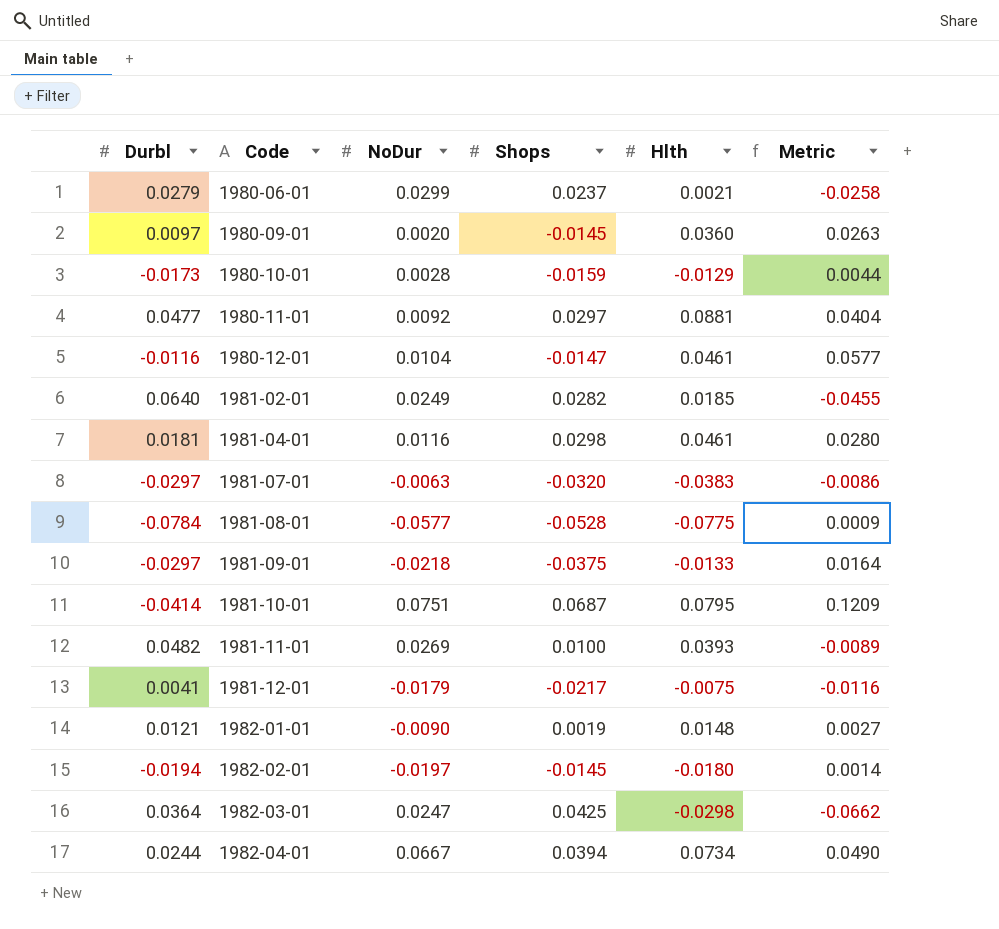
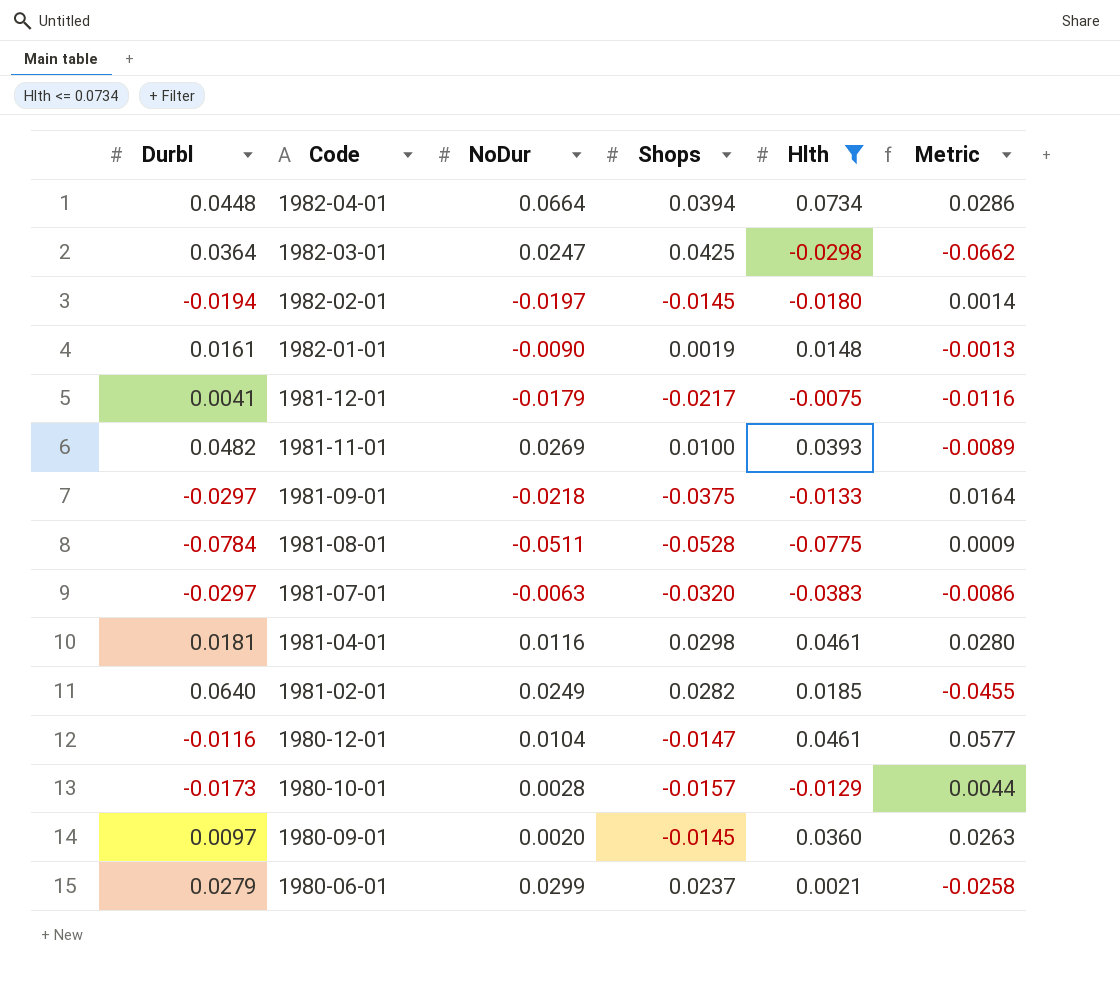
filter: none -> Hlth <= 0.0734
row order: Code ascending -> Code descending
1982-04-01 | Durbl: 0.0244 -> 0.0448
1982-04-01 | NoDur: 0.0667 -> 0.0664
1982-04-01 | Metric: 0.0490 -> 0.0286
1982-01-01 | Durbl: 0.0121 -> 0.0161
1982-01-01 | Metric: 0.0027 -> -0.0013
1981-08-01 | NoDur: -0.0577 -> -0.0511
1980-10-01 | Shops: -0.0159 -> -0.0157

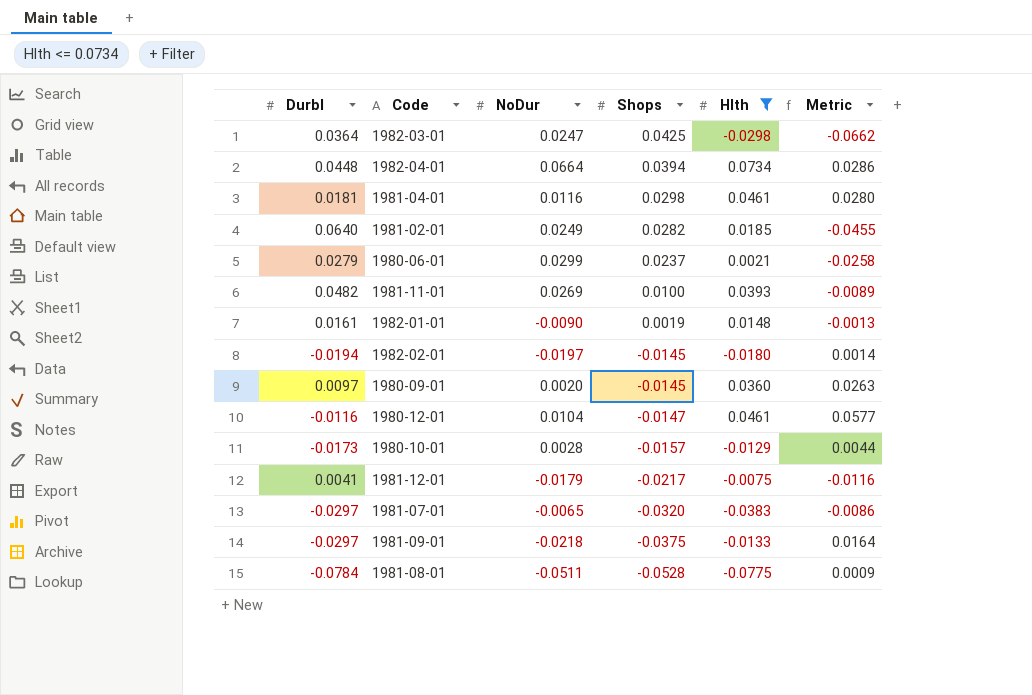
row order: Code descending -> Shops descending
1981-07-01 | NoDur: -0.0063 -> -0.0065

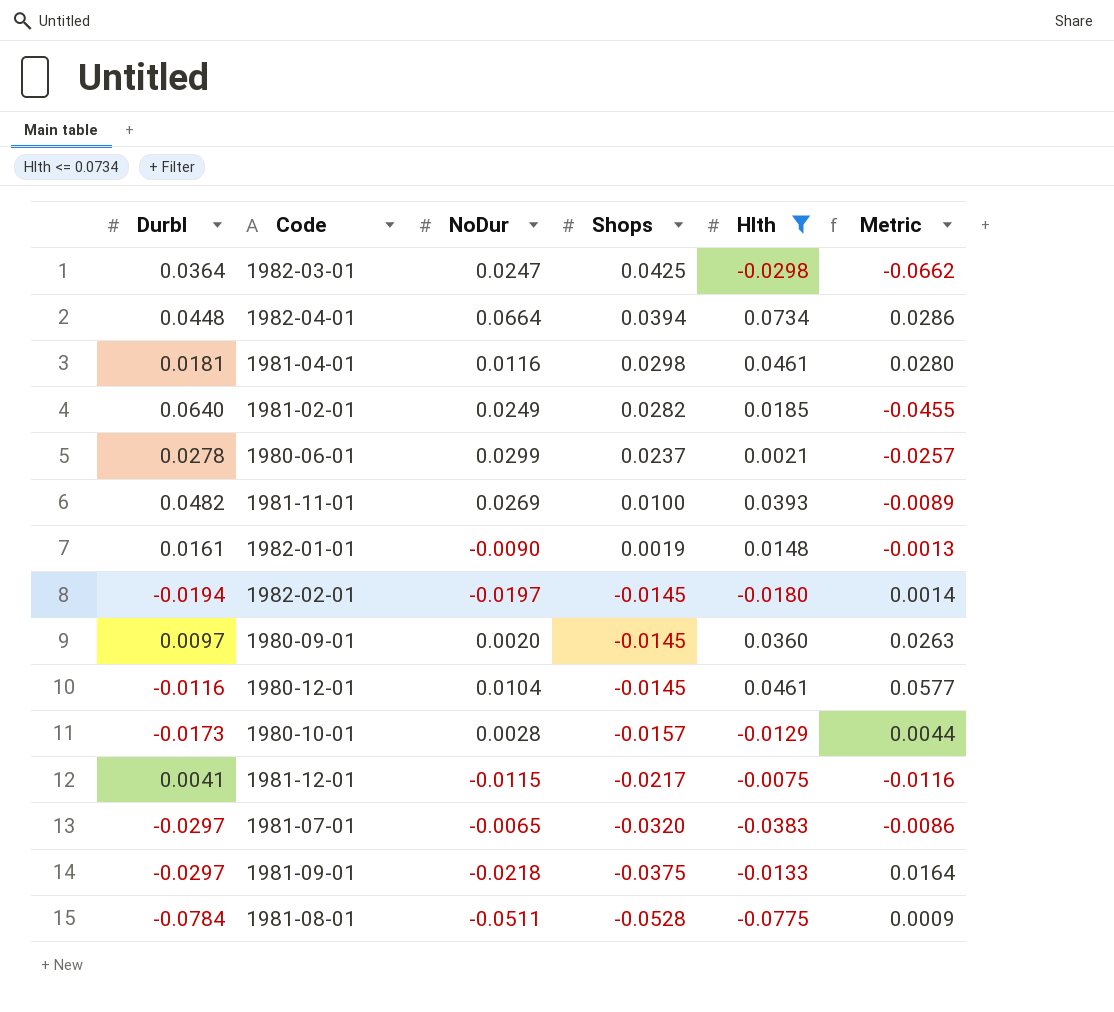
1980-06-01 | Durbl: 0.0279 -> 0.0278
1980-06-01 | Metric: -0.0258 -> -0.0257
1980-12-01 | Shops: -0.0147 -> -0.0145
1981-12-01 | NoDur: -0.0179 -> -0.0115

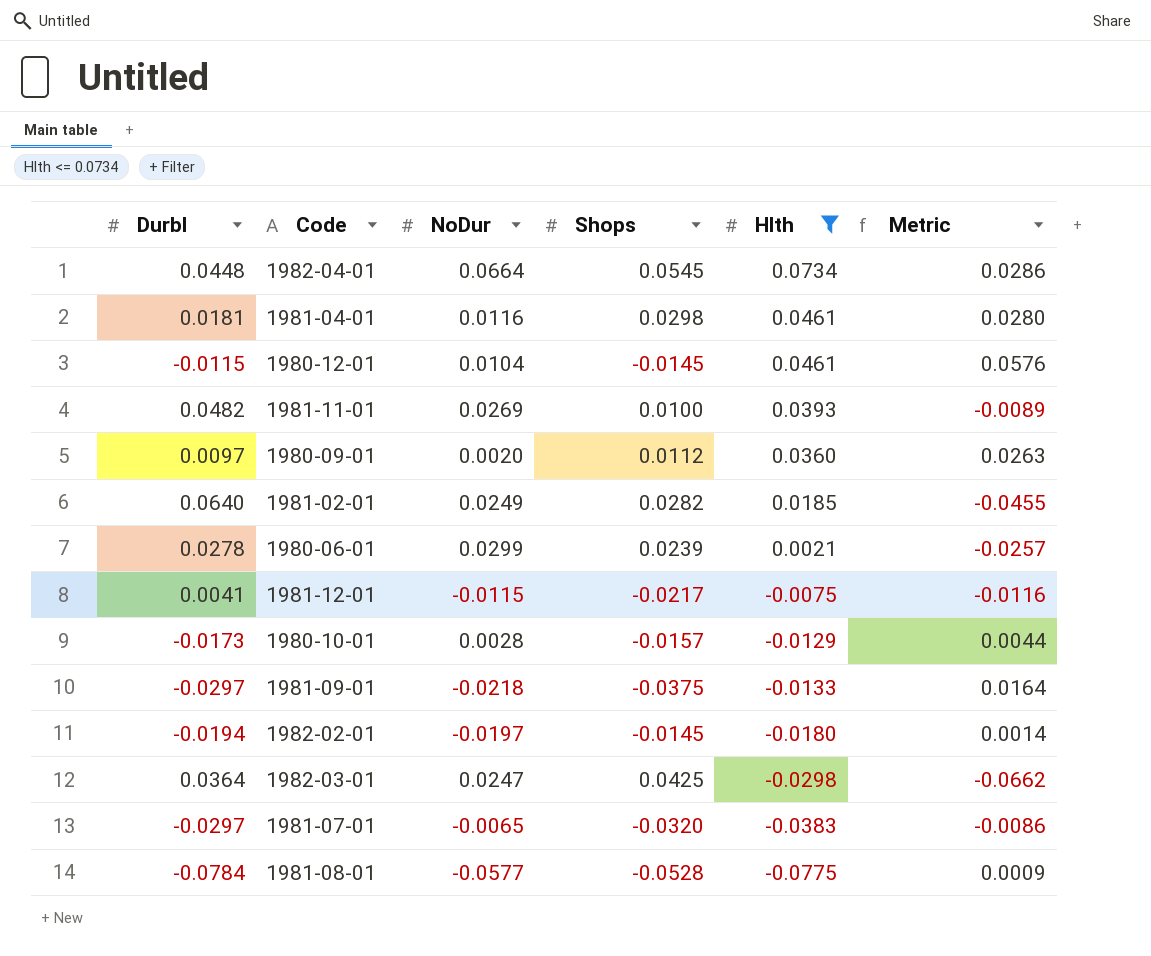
row order: Shops descending -> Hlth descending
row 1982-01-01: 0.0161 | -0.0090 | 0.0019 | 0.0148 | -0.0013 -> none
1982-04-01 | Shops: 0.0394 -> 0.0545
1980-12-01 | Durbl: -0.0116 -> -0.0115
1980-12-01 | Metric: 0.0577 -> 0.0576
1980-09-01 | Shops: -0.0145 -> 0.0112
1980-06-01 | Shops: 0.0237 -> 0.0239
1981-08-01 | NoDur: -0.0511 -> -0.0577

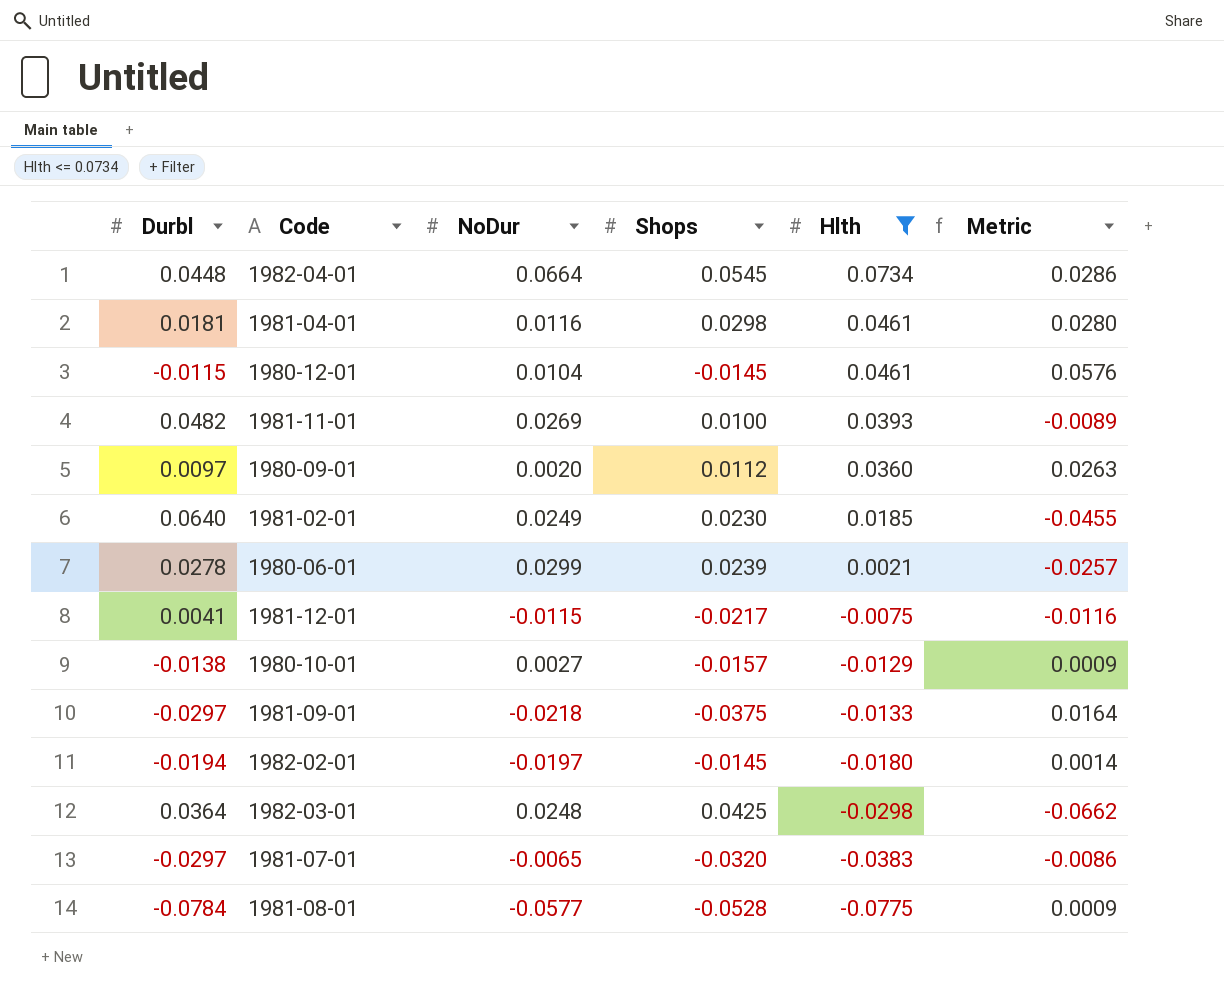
1981-02-01 | Shops: 0.0282 -> 0.0230
1980-10-01 | Durbl: -0.0173 -> -0.0138
1980-10-01 | NoDur: 0.0028 -> 0.0027
1980-10-01 | Metric: 0.0044 -> 0.0009
1982-03-01 | NoDur: 0.0247 -> 0.0248

